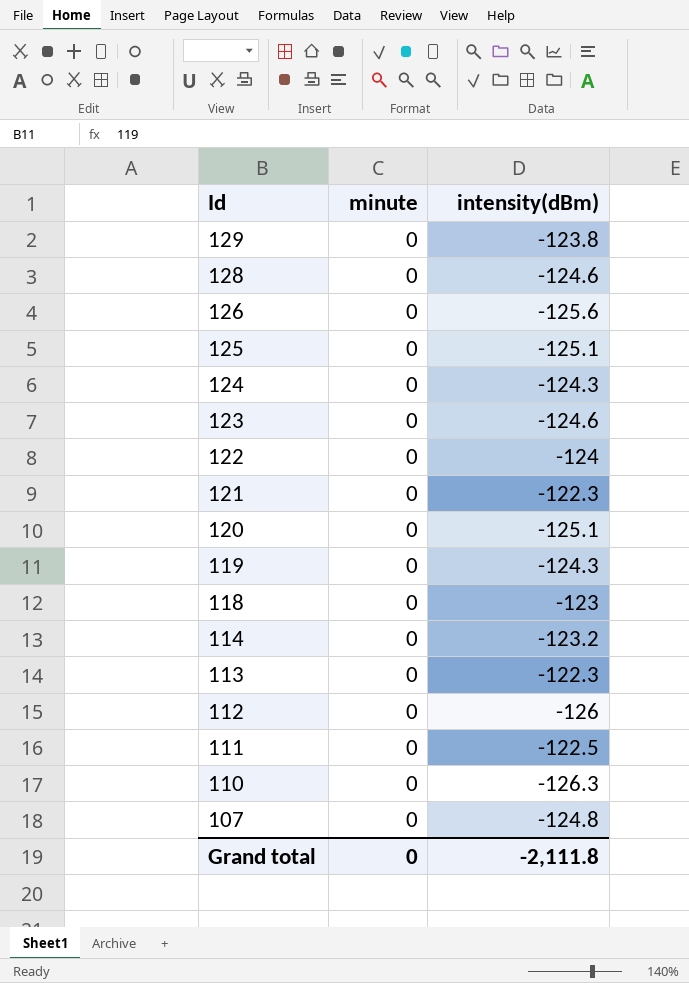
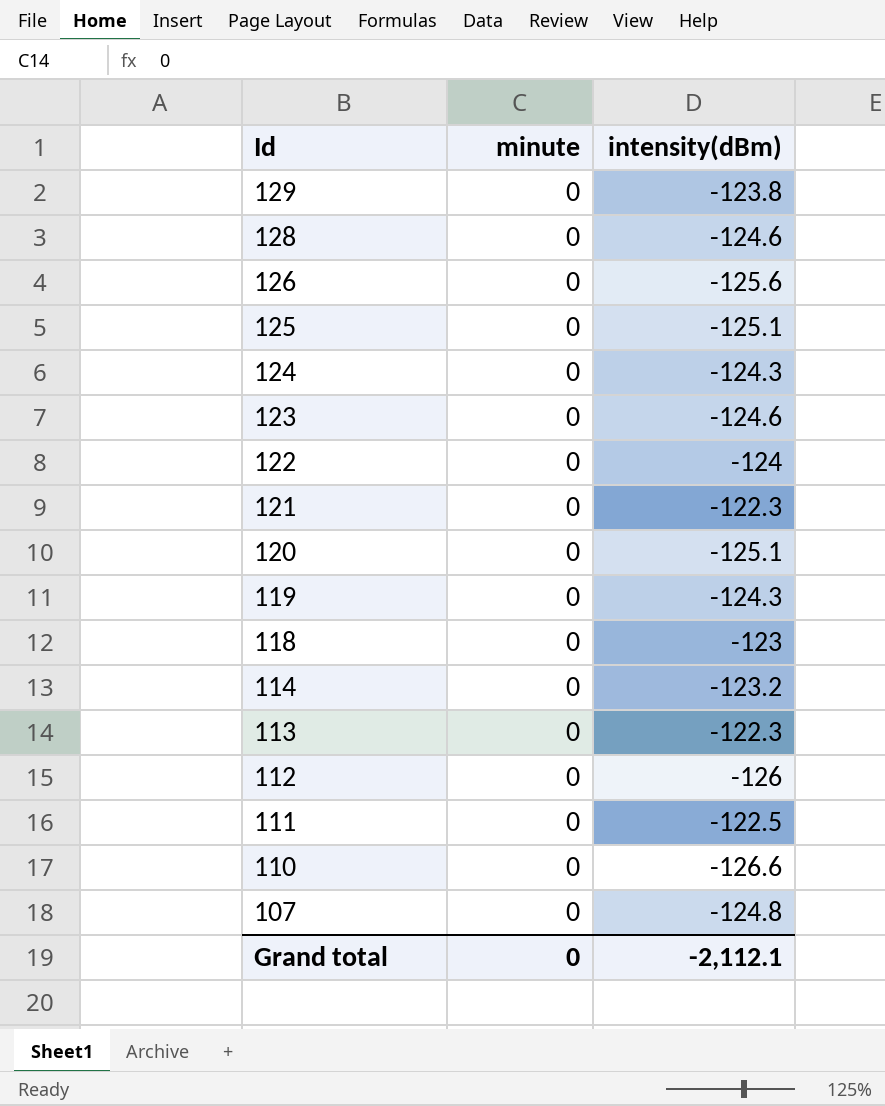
110 | intensity(dBm): -126.3 -> -126.6
Grand total | intensity(dBm): -2,111.8 -> -2,112.1

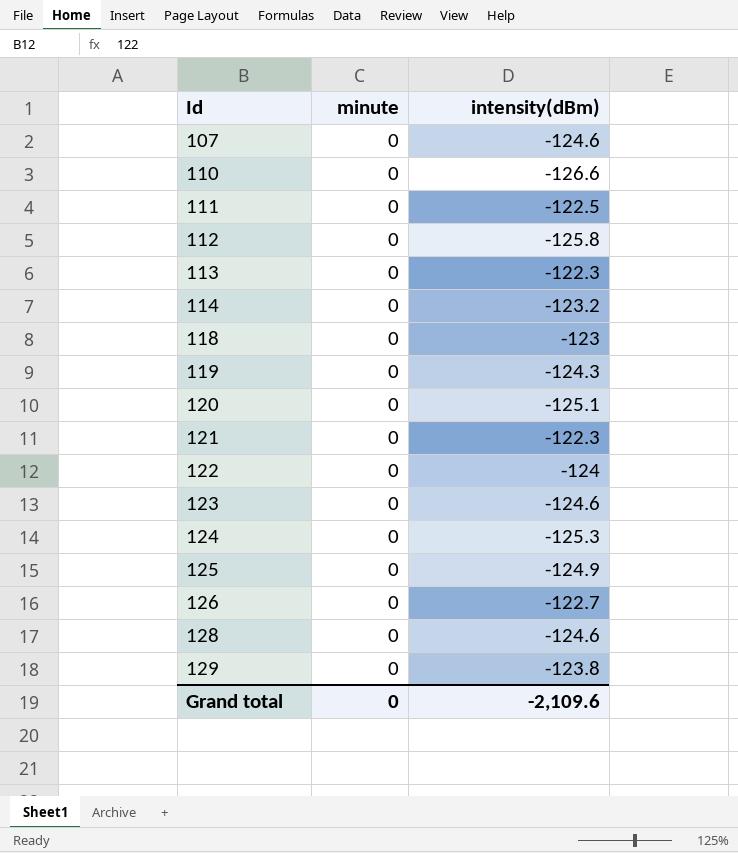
row order: Id descending -> Id ascending
107 | intensity(dBm): -124.8 -> -124.6
112 | intensity(dBm): -126 -> -125.8
124 | intensity(dBm): -124.3 -> -125.3
125 | intensity(dBm): -125.1 -> -124.9
126 | intensity(dBm): -125.6 -> -122.7
Grand total | intensity(dBm): -2,112.1 -> -2,109.6

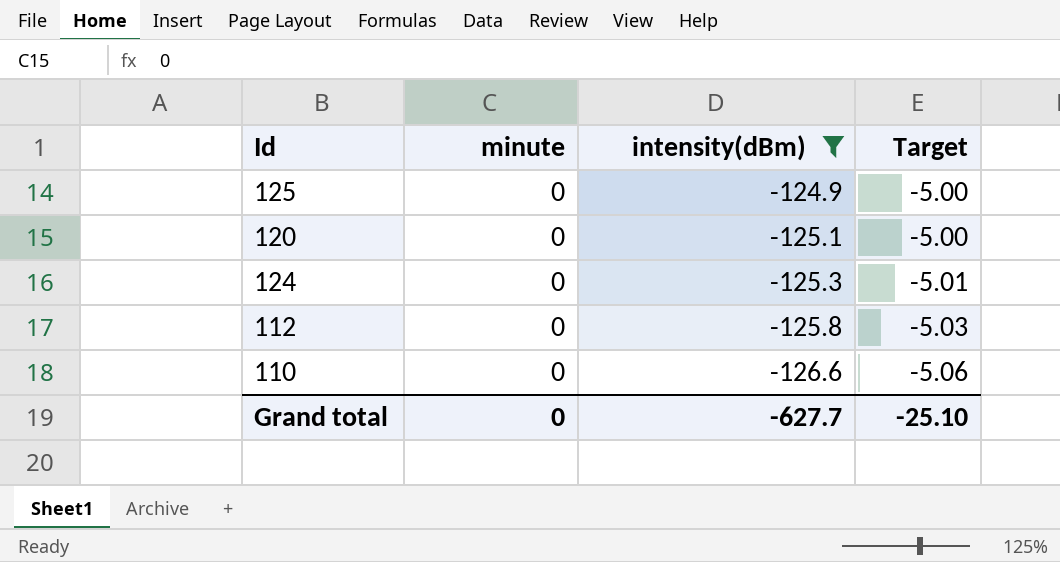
filter: none -> intensity(dBm) <= -124.9
row order: Id ascending -> intensity(dBm) descending
column Target | formula: none -> [intensity(dBm)] * 0.04
Grand total | intensity(dBm): -2,109.6 -> -627.7

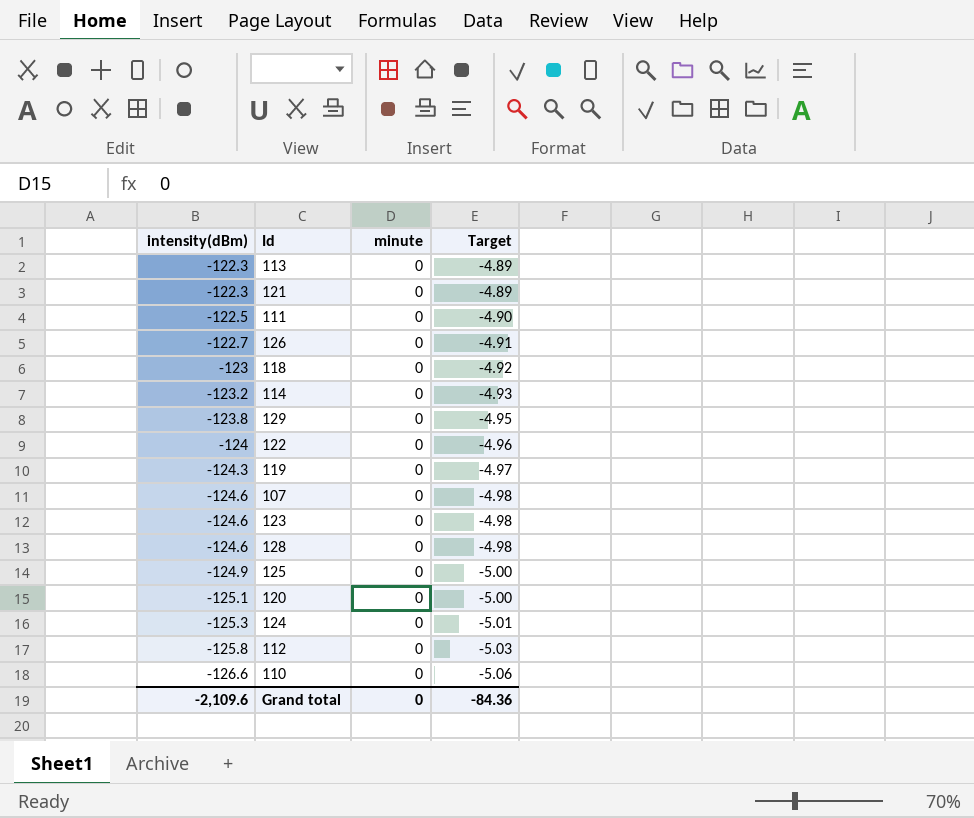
filter: intensity(dBm) <= -124.9 -> none
column intensity(dBm) | position: 3 -> 1
Grand total | intensity(dBm): -627.7 -> -2,109.6
Grand total | Target: -25.10 -> -84.36

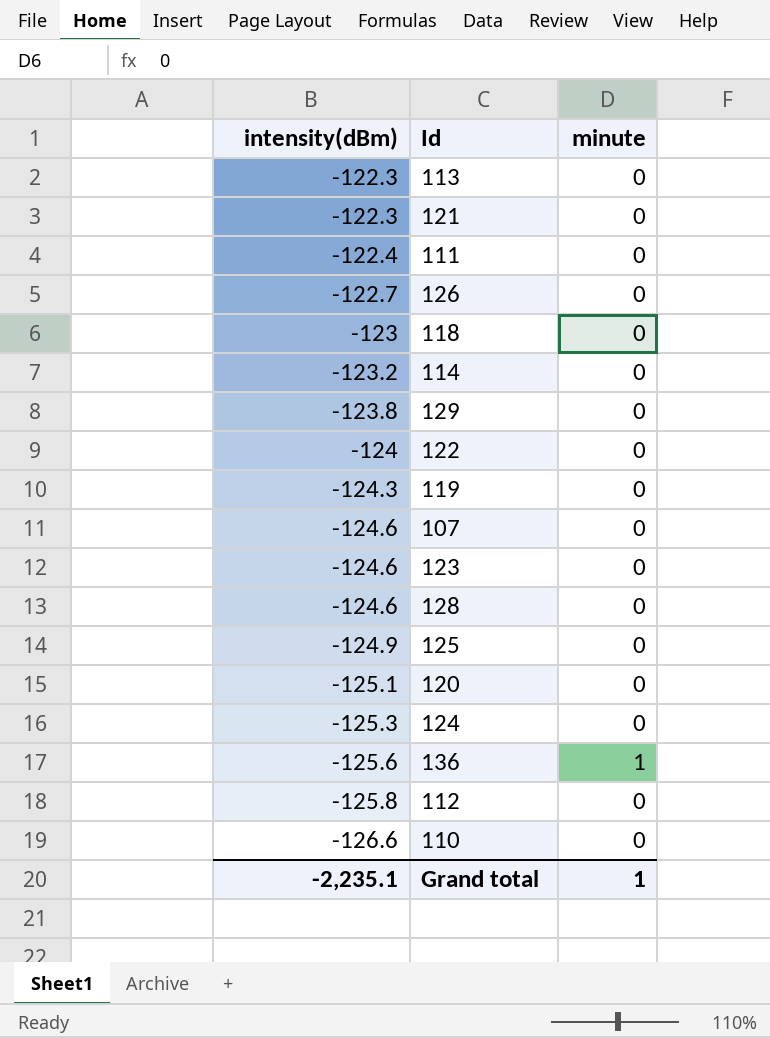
column Target | formula: [intensity(dBm)] * 0.04 -> none
111 | intensity(dBm): -122.5 -> -122.4
row 136: none -> -125.6 | 1
Grand total | intensity(dBm): -2,109.6 -> -2,235.1
Grand total | minute: 0 -> 1

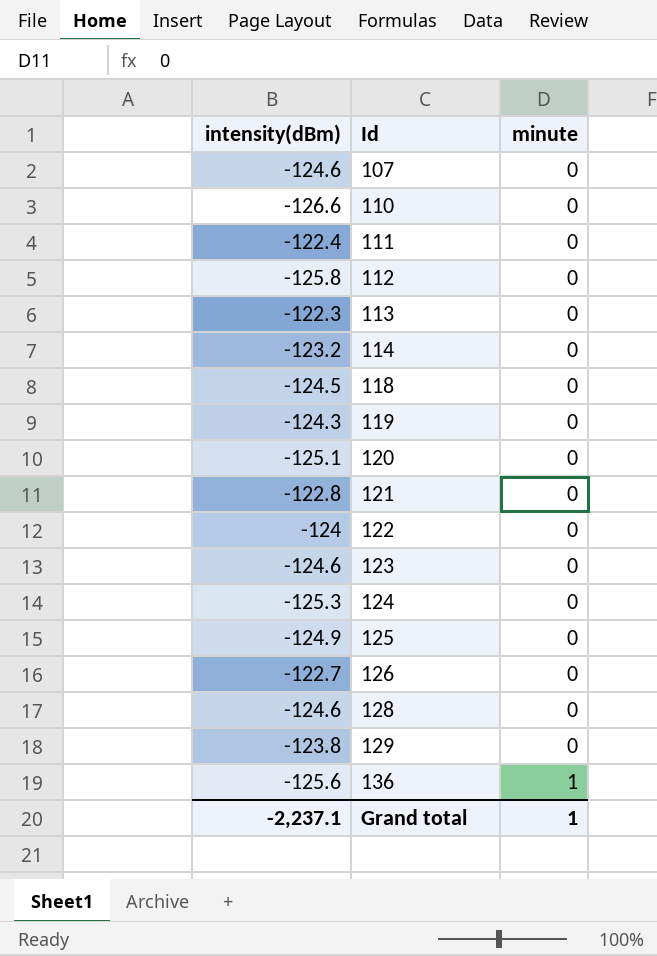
row order: intensity(dBm) descending -> Id ascending
118 | intensity(dBm): -123 -> -124.5
121 | intensity(dBm): -122.3 -> -122.8
Grand total | intensity(dBm): -2,235.1 -> -2,237.1

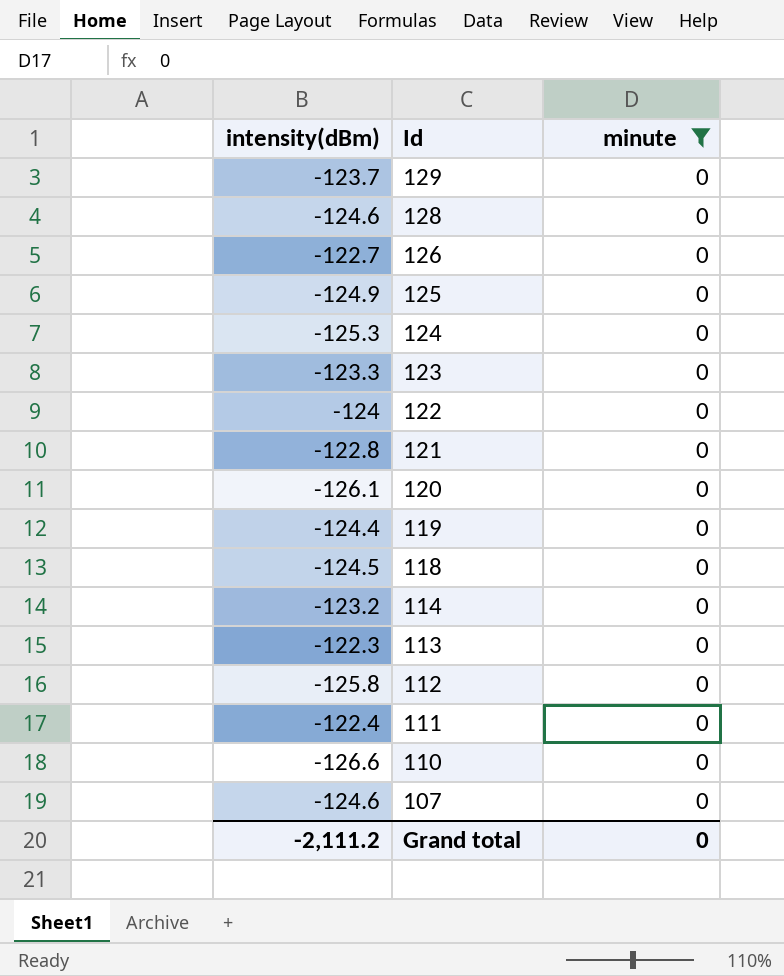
filter: none -> minute = 0
row order: Id ascending -> Id descending
129 | intensity(dBm): -123.8 -> -123.7
123 | intensity(dBm): -124.6 -> -123.3
120 | intensity(dBm): -125.1 -> -126.1
119 | intensity(dBm): -124.3 -> -124.4
Grand total | intensity(dBm): -2,237.1 -> -2,111.2
Grand total | minute: 1 -> 0

